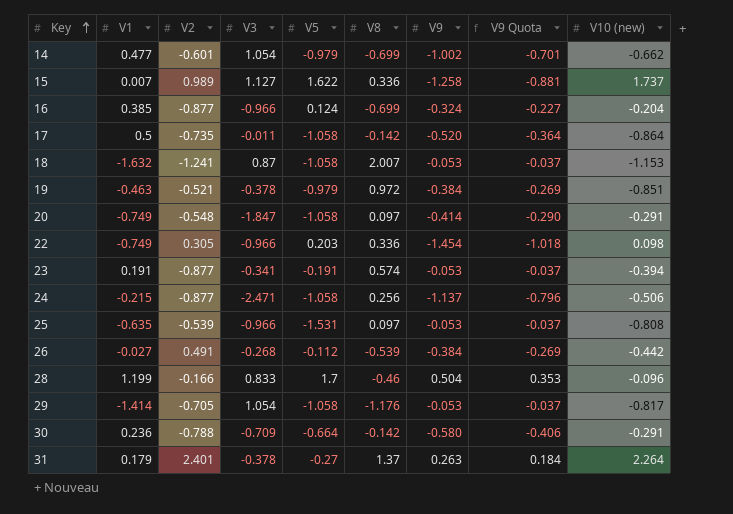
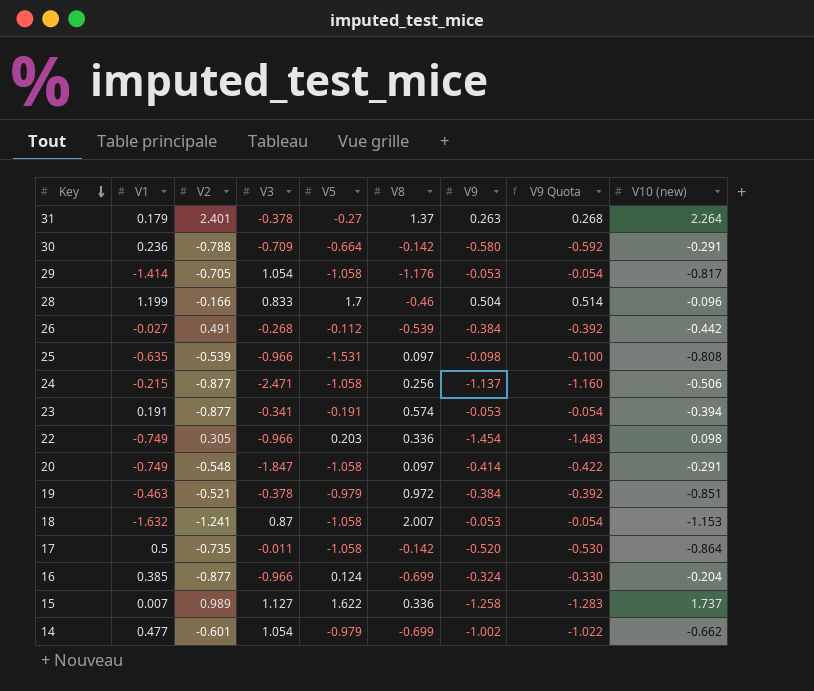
row order: Key ascending -> Key descending
column V9 Quota | formula: [V9] * 0.7 -> [V9] * 1.02
25 | V9: -0.053 -> -0.098

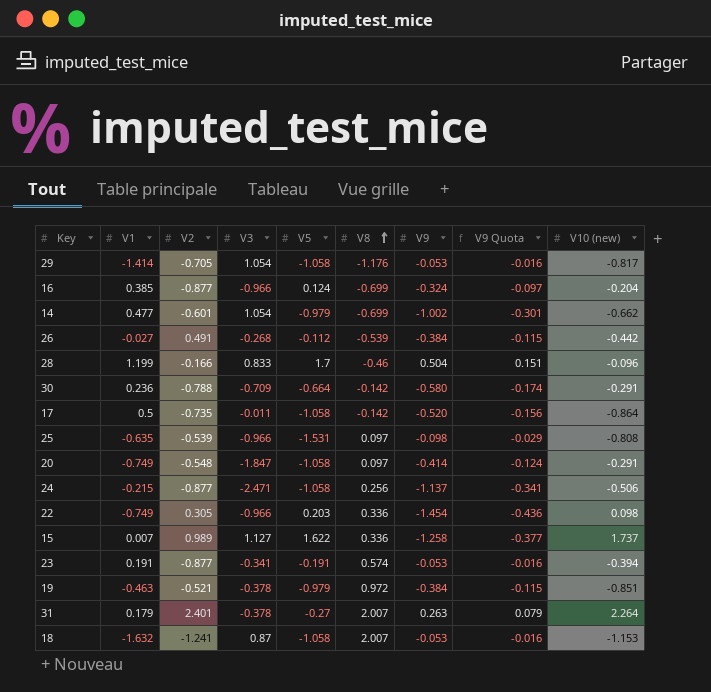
row order: Key descending -> V8 ascending
column V9 Quota | formula: [V9] * 1.02 -> [V9] * 0.3
31 | V8: 1.37 -> 2.007

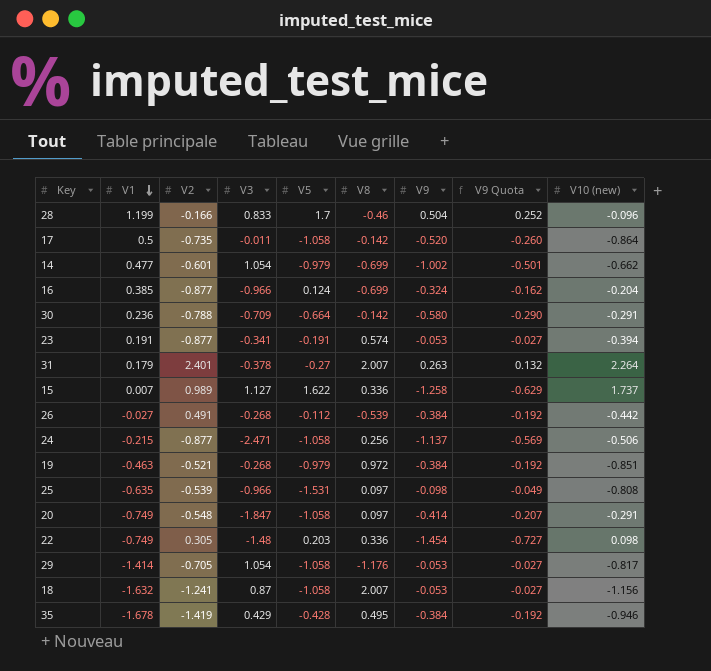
row order: V8 ascending -> V1 descending
column V9 Quota | formula: [V9] * 0.3 -> [V9] * 0.5
19 | V3: -0.378 -> -0.268
22 | V3: -0.966 -> -1.48
18 | V10 (new): -1.153 -> -1.156
row 35: none -> -1.678 | -1.419 | 0.429 | -0.428 | 0.495 | -0.384 | -0.192 | -0.946

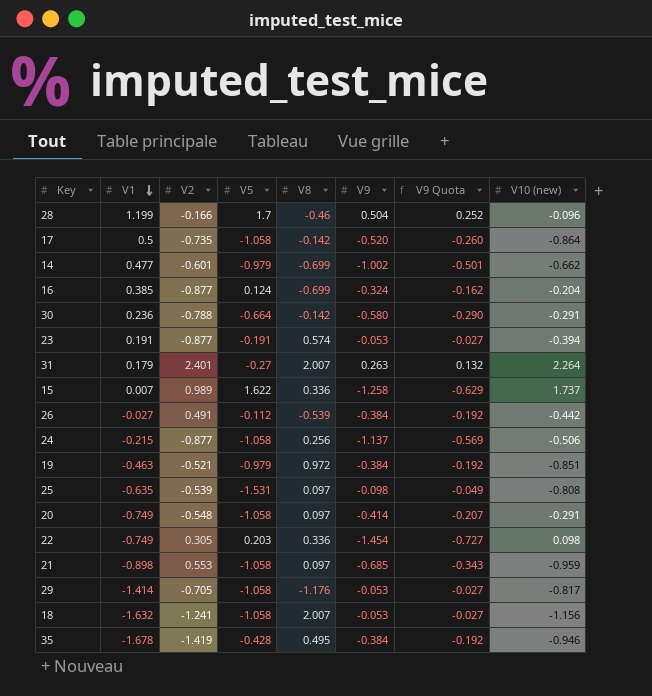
column V3 | position: 4 -> none
row 21: none -> -0.898 | 0.553 | -1.058 | 0.097 | -0.685 | -0.343 | -0.959

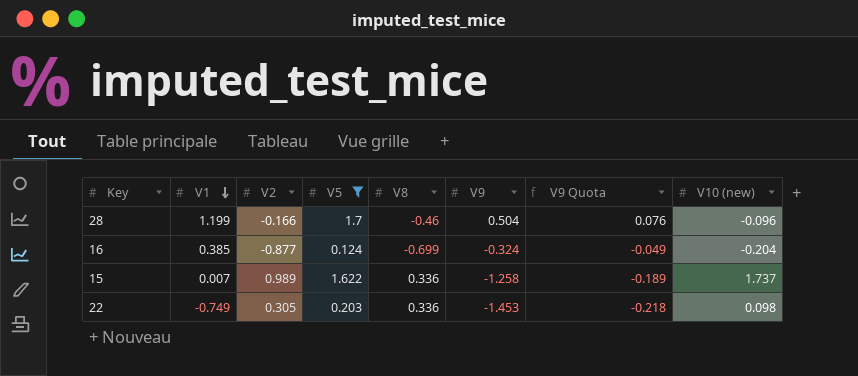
filter: none -> V5 >= 0.124
column V9 Quota | formula: [V9] * 0.5 -> [V9] * 0.15
22 | V9: -1.454 -> -1.453

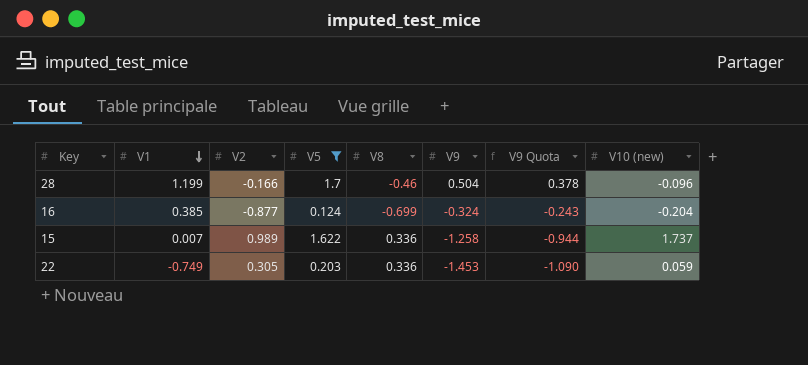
column V9 Quota | formula: [V9] * 0.15 -> [V9] * 0.75
22 | V10 (new): 0.098 -> 0.059

